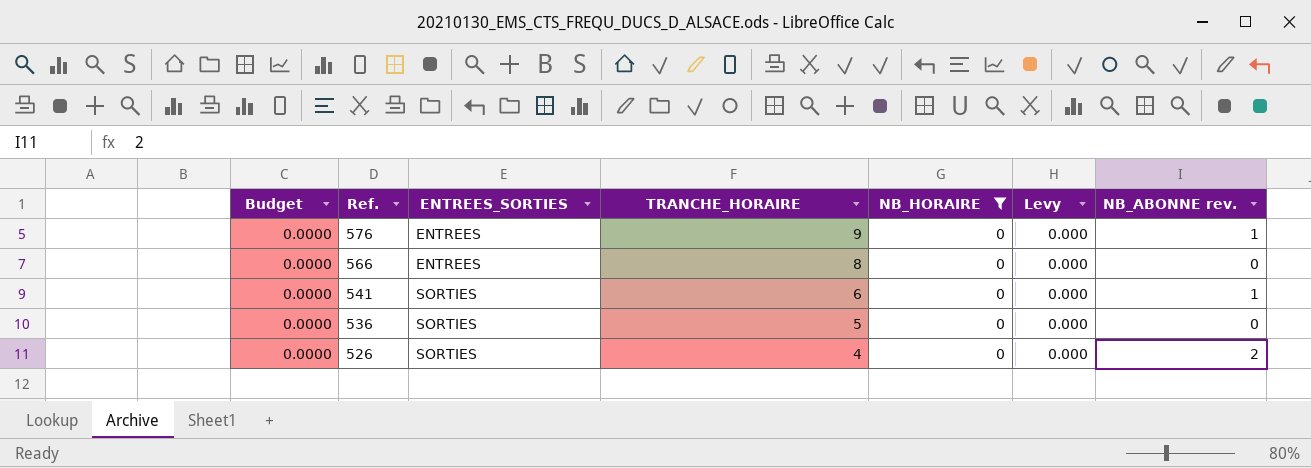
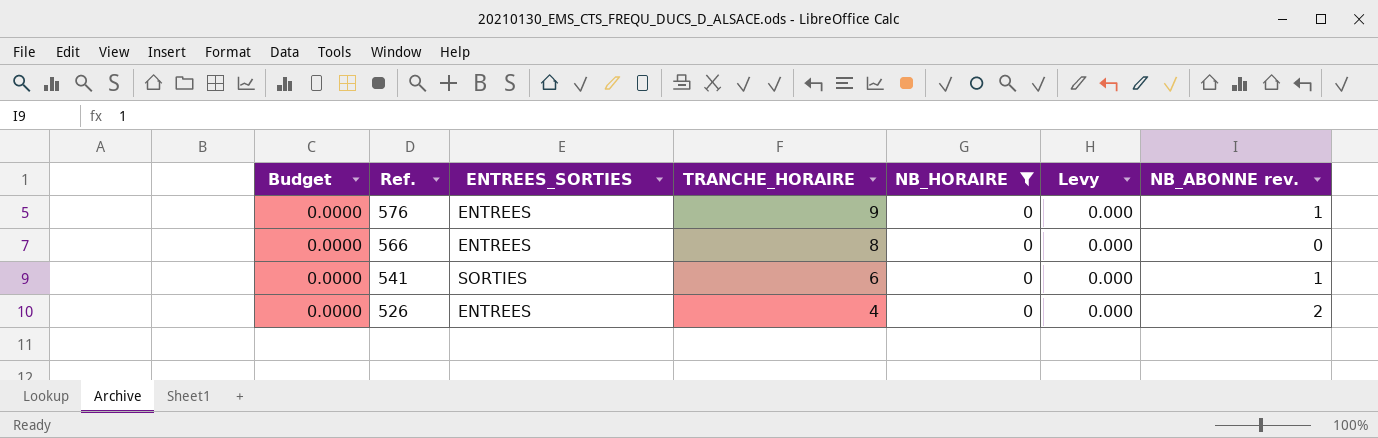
row 536: 0.0000 | SORTIES | 5 | 0 | 0.000 | 0 -> none
526 | ENTREES_SORTIES: SORTIES -> ENTREES

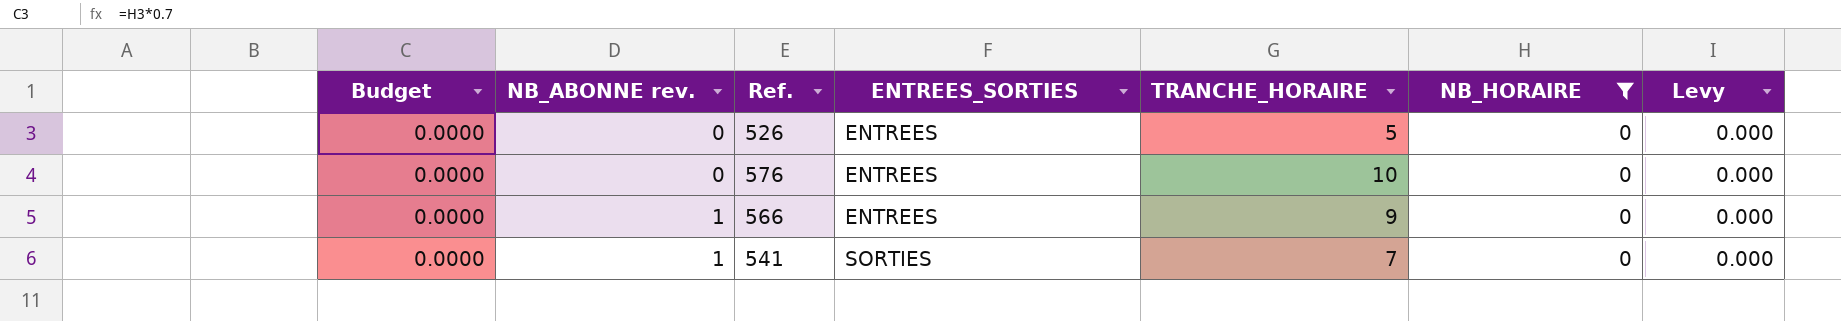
row order: Ref. descending -> NB_ABONNE rev. ascending
column NB_ABONNE rev. | position: 7 -> 2
526 | NB_ABONNE rev.: 2 -> 0
526 | TRANCHE_HORAIRE: 4 -> 5
576 | NB_ABONNE rev.: 1 -> 0
576 | TRANCHE_HORAIRE: 9 -> 10
566 | NB_ABONNE rev.: 0 -> 1
566 | TRANCHE_HORAIRE: 8 -> 9
541 | TRANCHE_HORAIRE: 6 -> 7

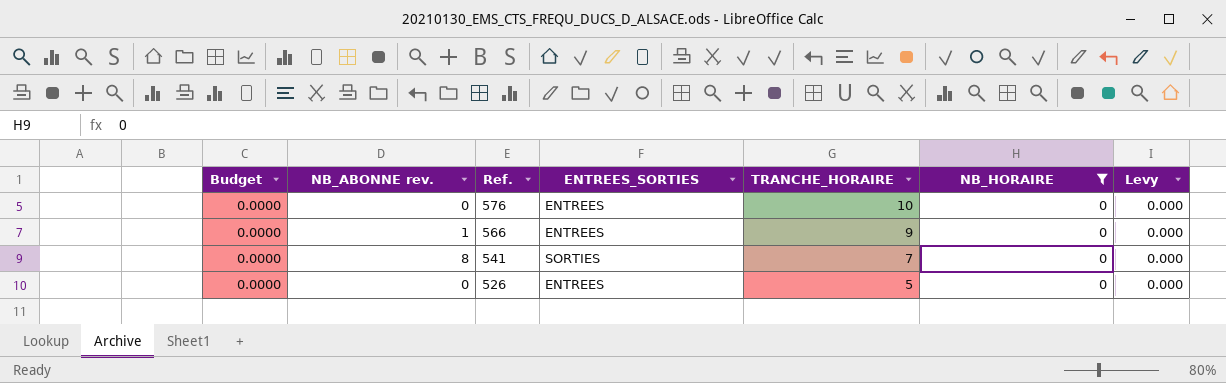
row order: NB_ABONNE rev. ascending -> Ref. descending
541 | NB_ABONNE rev.: 1 -> 8

